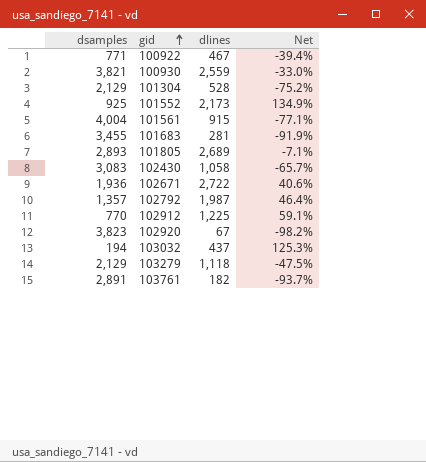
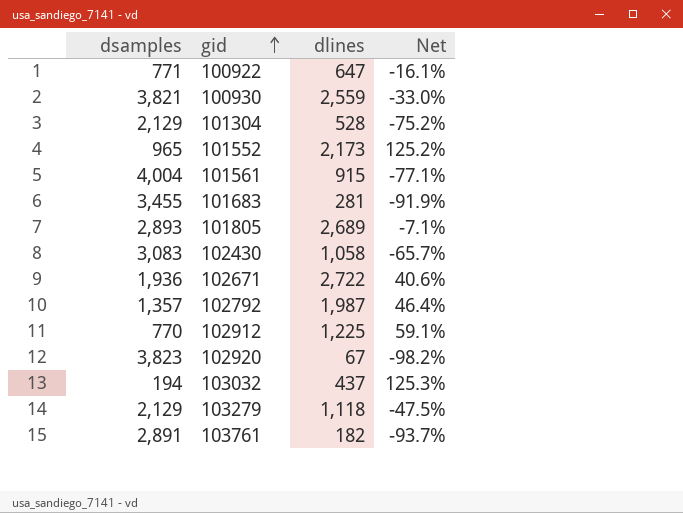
100922 | dlines: 467 -> 647
100922 | Net: -39.4% -> -16.1%
101552 | dsamples: 925 -> 965
101552 | Net: 134.9% -> 125.2%

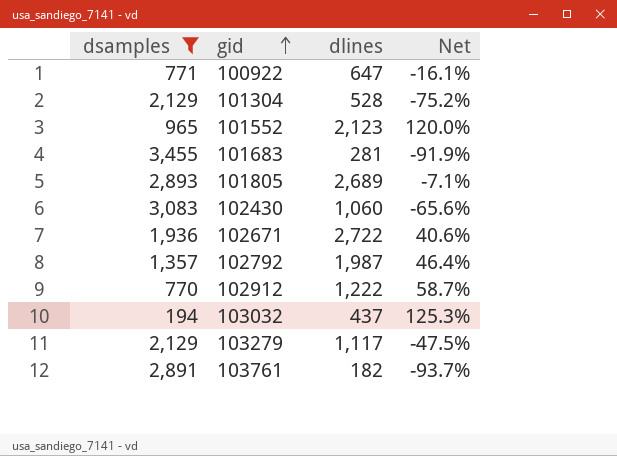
filter: none -> dsamples <= 3,455
101552 | dlines: 2,173 -> 2,123
101552 | Net: 125.2% -> 120.0%
102430 | dlines: 1,058 -> 1,060
102430 | Net: -65.7% -> -65.6%
102912 | dlines: 1,225 -> 1,222
102912 | Net: 59.1% -> 58.7%
103279 | dlines: 1,118 -> 1,117

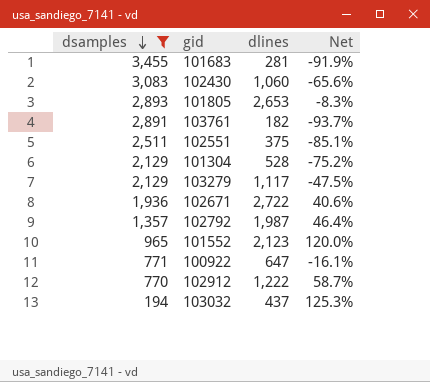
row order: gid ascending -> dsamples descending
101805 | dlines: 2,689 -> 2,653
101805 | Net: -7.1% -> -8.3%
row 102551: none -> 2,511 | 375 | -85.1%

